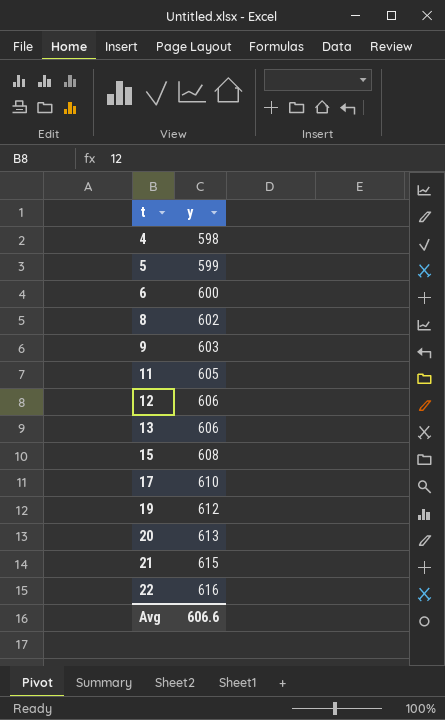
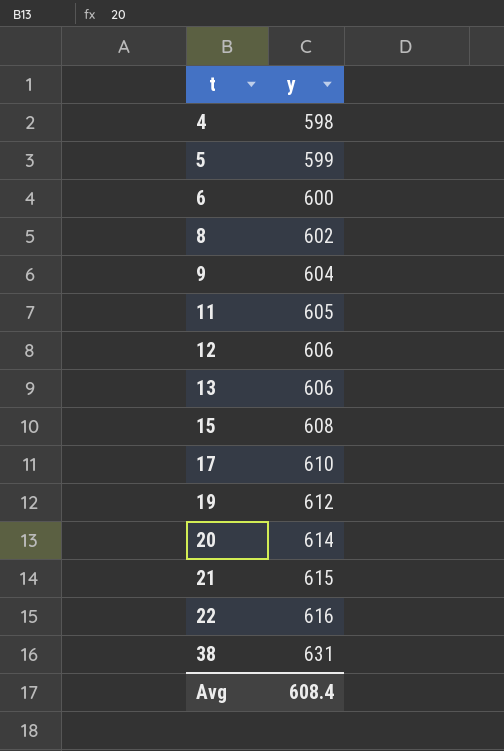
9 | y: 603 -> 604
20 | y: 613 -> 614
row 38: none -> 631
Avg | y: 606.6 -> 608.4

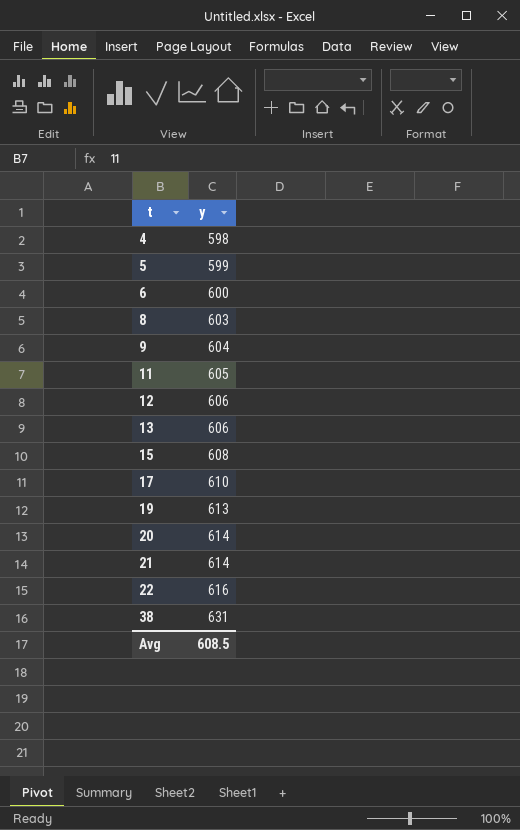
8 | y: 602 -> 603
19 | y: 612 -> 613
21 | y: 615 -> 614
Avg | y: 608.4 -> 608.5

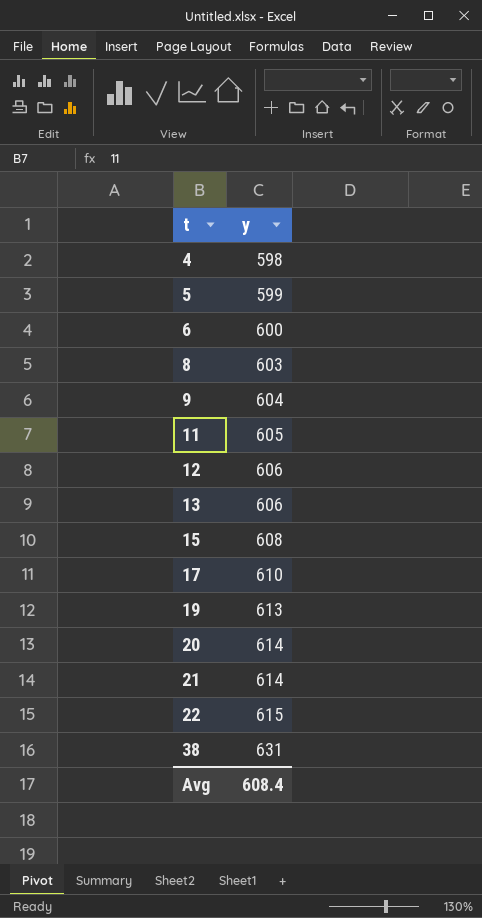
22 | y: 616 -> 615
Avg | y: 608.5 -> 608.4

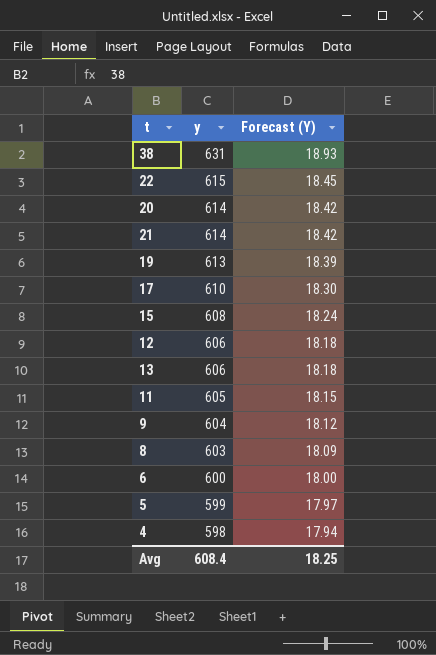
row order: t ascending -> y descending
column Forecast (Y) | formula: none -> [y] * 0.03

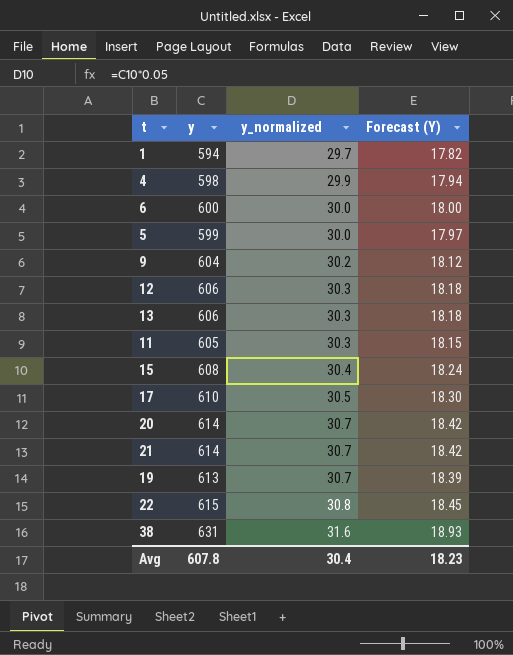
row order: y descending -> y_normalized ascending
column y_normalized | formula: none -> [y] * 0.05
row 8: 603 | 18.09 -> none
row 1: none -> 594 | 29.7 | 17.82
Avg | y: 608.4 -> 607.8
Avg | Forecast (Y): 18.25 -> 18.23

